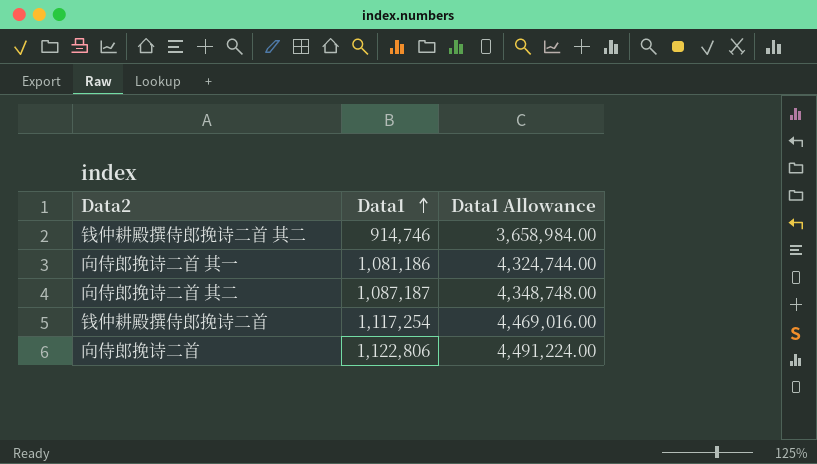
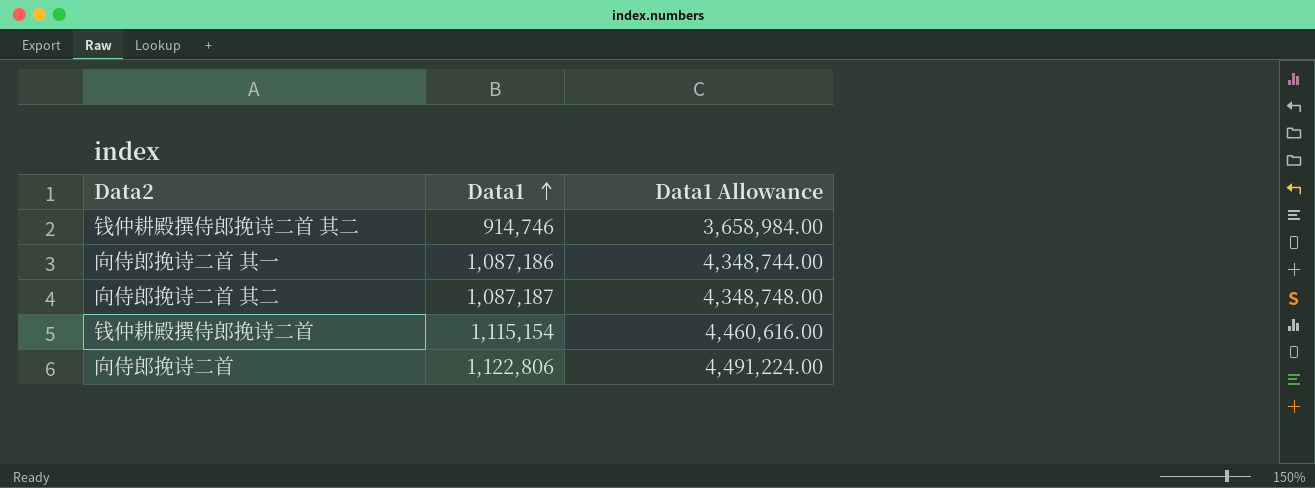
向侍郎挽诗二首 其一 | Data1: 1,081,186 -> 1,087,186
向侍郎挽诗二首 其一 | Data1 Allowance: 4,324,744.00 -> 4,348,744.00
钱仲耕殿撰侍郎挽诗二首 | Data1: 1,117,254 -> 1,115,154
钱仲耕殿撰侍郎挽诗二首 | Data1 Allowance: 4,469,016.00 -> 4,460,616.00

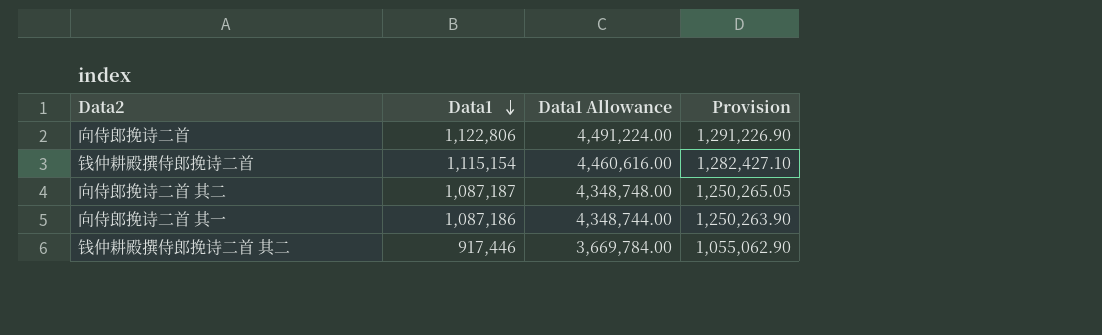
row order: Data1 ascending -> Data1 descending
column Provision | formula: none -> [Data1] * 1.15
钱仲耕殿撰侍郎挽诗二首 其二 | Data1: 914,746 -> 917,446
钱仲耕殿撰侍郎挽诗二首 其二 | Data1 Allowance: 3,658,984.00 -> 3,669,784.00

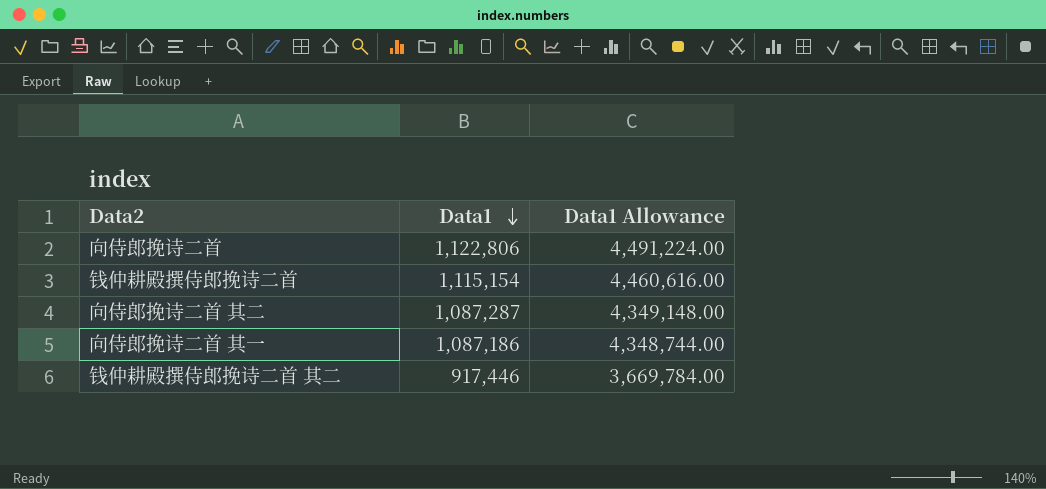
column Provision | formula: [Data1] * 1.15 -> none
向侍郎挽诗二首 其二 | Data1: 1,087,187 -> 1,087,287
向侍郎挽诗二首 其二 | Data1 Allowance: 4,348,748.00 -> 4,349,148.00

